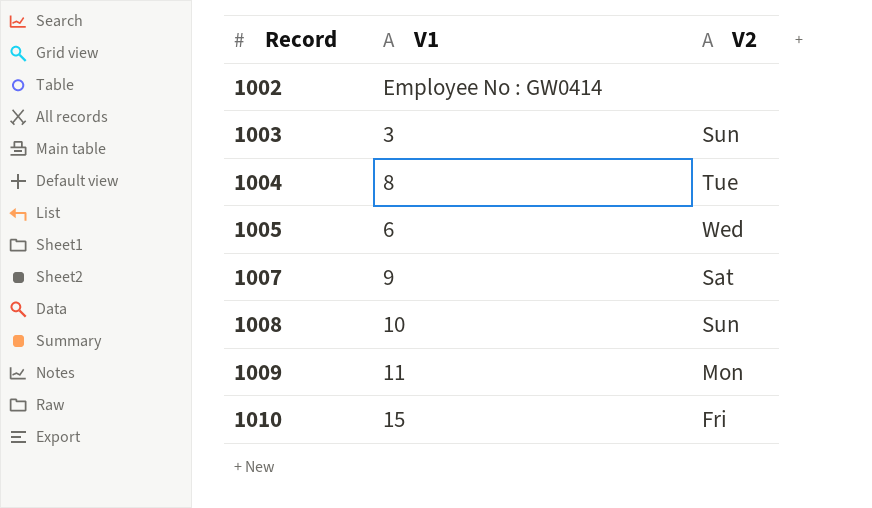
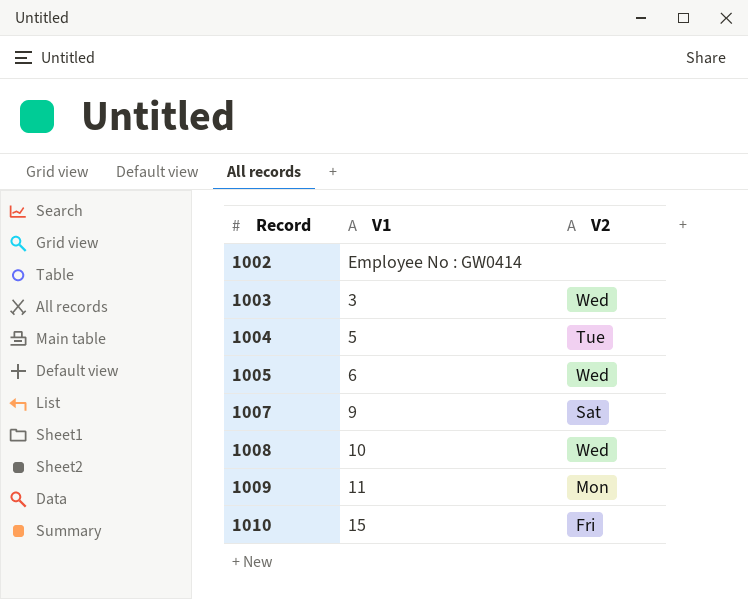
1003 | V2: Sun -> Wed
1004 | V1: 8 -> 5
1008 | V2: Sun -> Wed

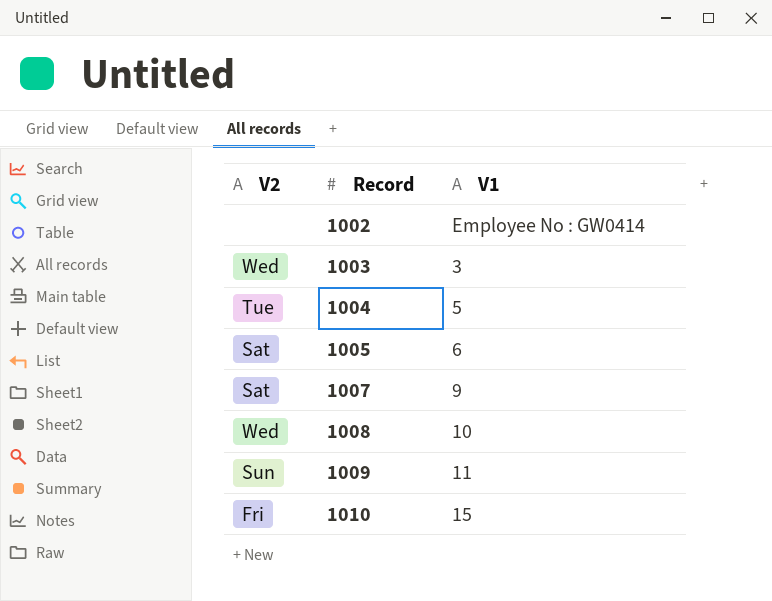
column V2 | position: 3 -> 1
1005 | V2: Wed -> Sat
1009 | V2: Mon -> Sun

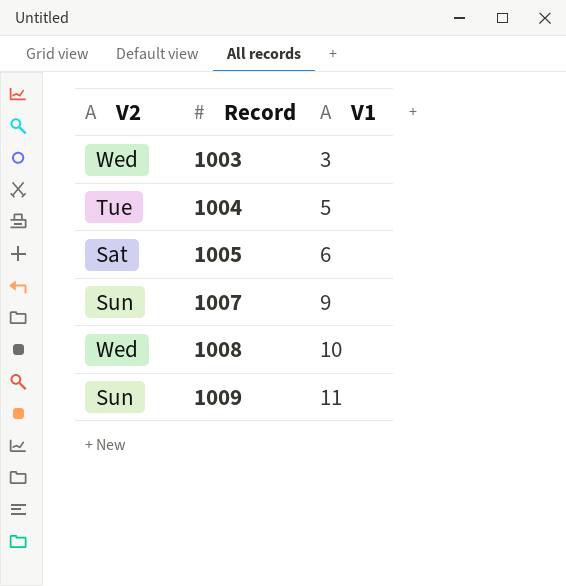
row 1002: none | Employee No : GW0414 -> none
row 1010: Fri | 15 -> none
1007 | V2: Sat -> Sun

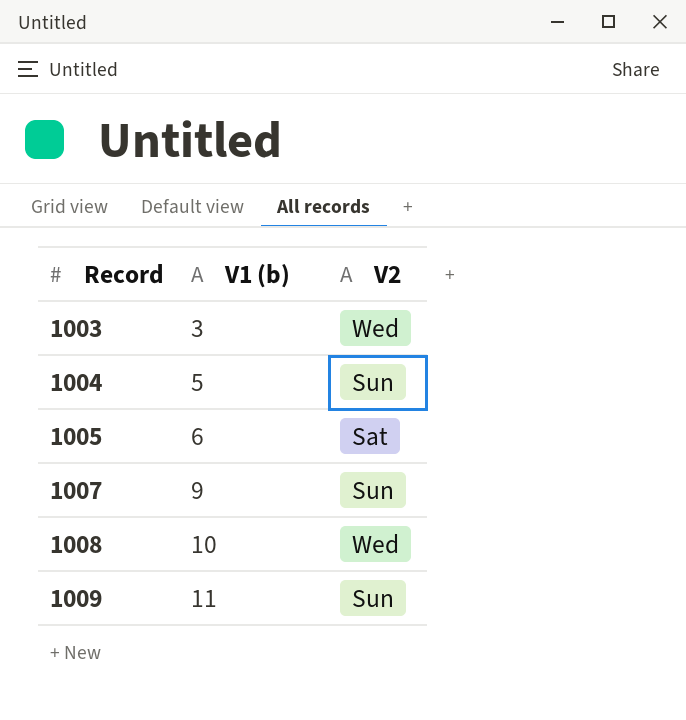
column name: V1 -> V1 (b)
column V2 | position: 1 -> 3
1004 | V2: Tue -> Sun

